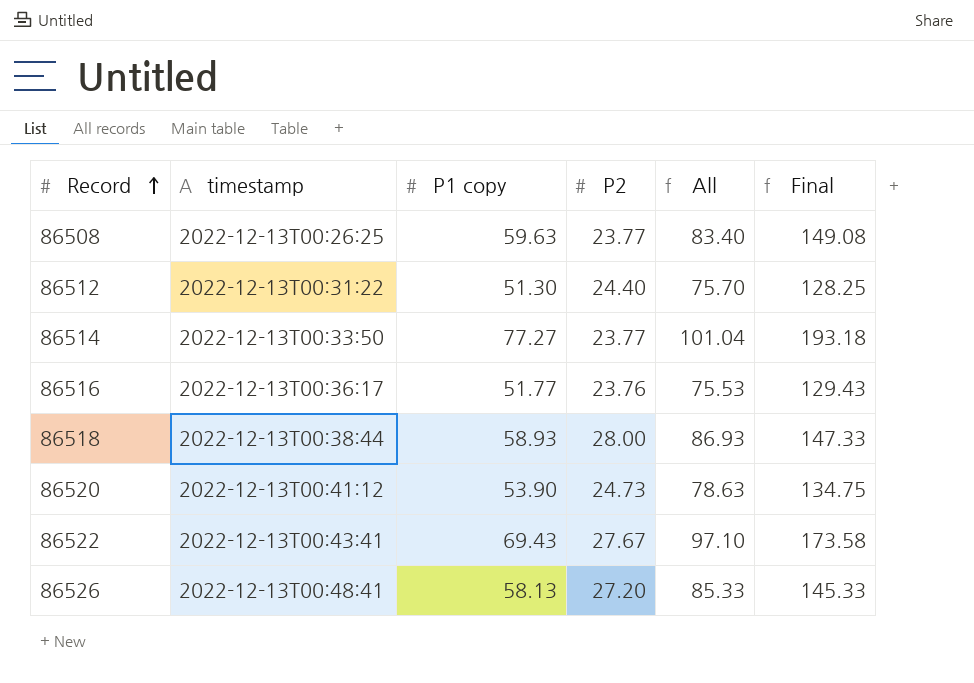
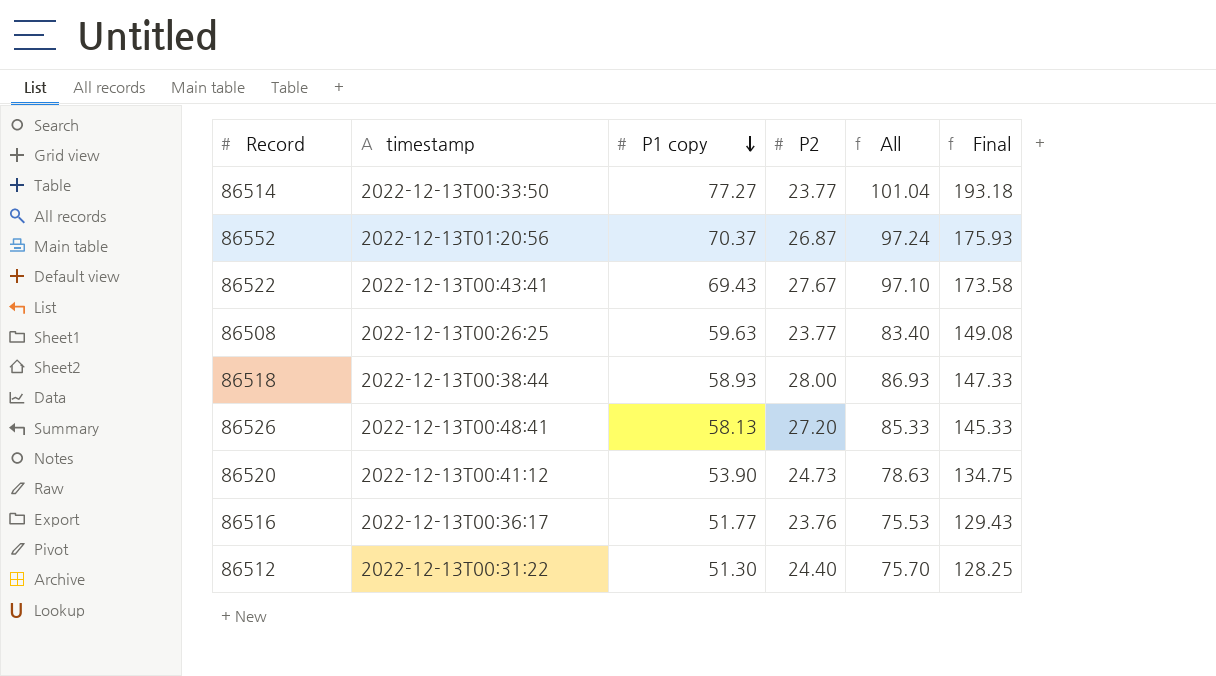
row order: Record ascending -> P1 copy descending
row 86552: none -> 2022-12-13T01:20:56 | 70.37 | 26.87 | 97.24 | 175.93

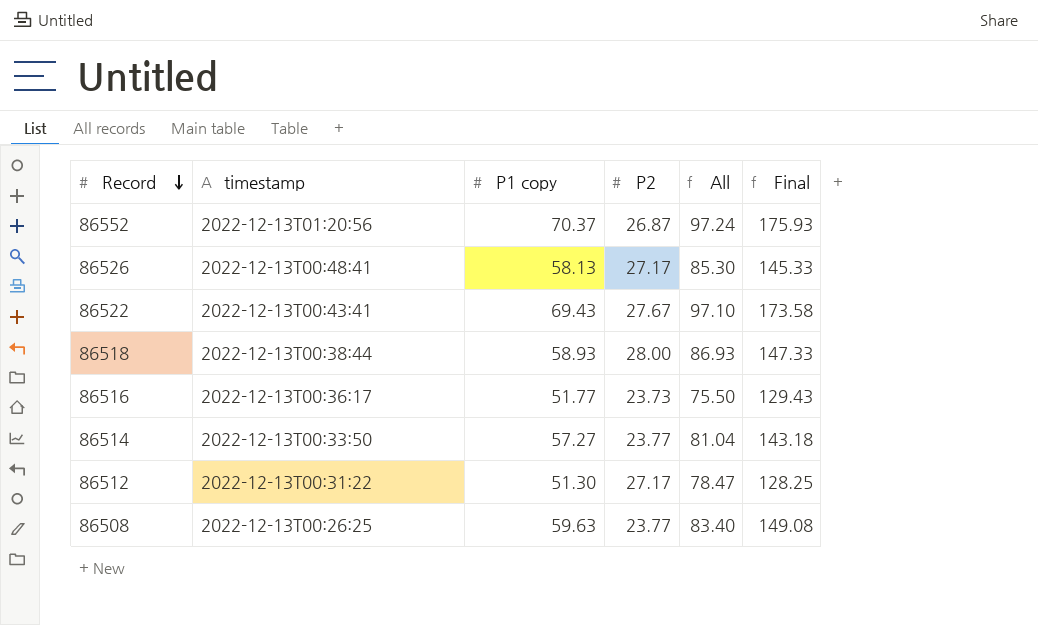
row order: P1 copy descending -> Record descending
row 86520: 2022-12-13T00:41:12 | 53.90 | 24.73 | 78.63 | 134.75 -> none
86526 | P2: 27.20 -> 27.17
86526 | All: 85.33 -> 85.30
86516 | P2: 23.76 -> 23.73
86516 | All: 75.53 -> 75.50
86514 | P1 copy: 77.27 -> 57.27
86514 | All: 101.04 -> 81.04
86514 | Final: 193.18 -> 143.18
86512 | P2: 24.40 -> 27.17
86512 | All: 75.70 -> 78.47

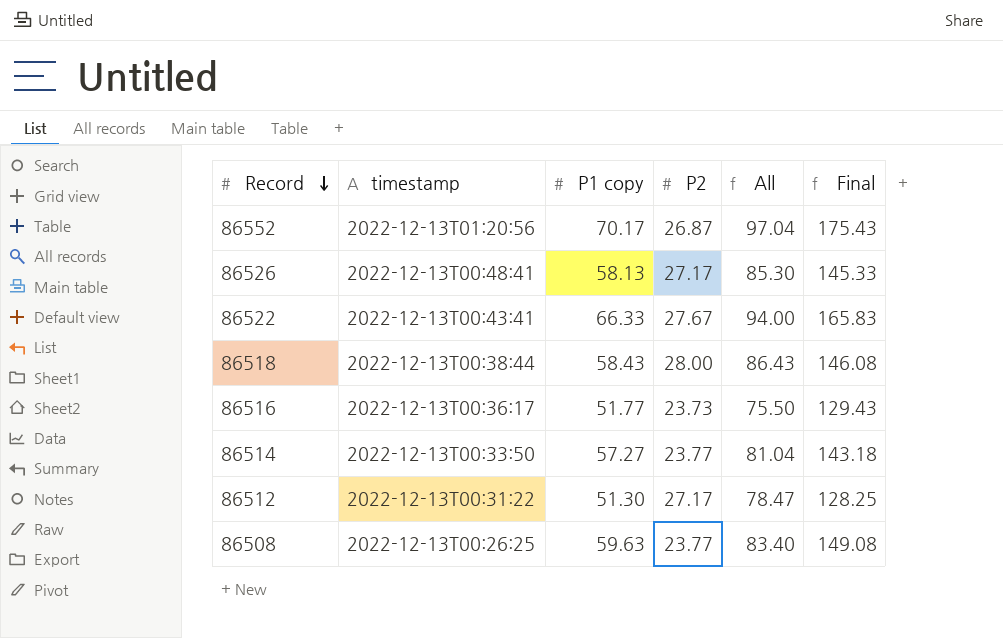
86552 | P1 copy: 70.37 -> 70.17
86552 | All: 97.24 -> 97.04
86552 | Final: 175.93 -> 175.43
86522 | P1 copy: 69.43 -> 66.33
86522 | All: 97.10 -> 94.00
86522 | Final: 173.58 -> 165.83
86518 | P1 copy: 58.93 -> 58.43
86518 | All: 86.93 -> 86.43
86518 | Final: 147.33 -> 146.08

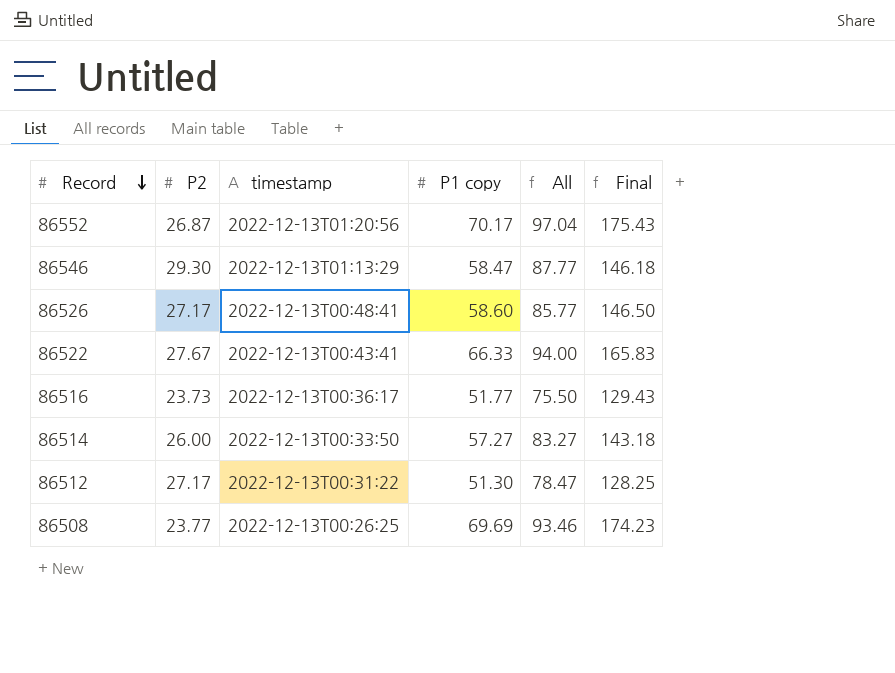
column P2 | position: 4 -> 2
row 86518: 2022-12-13T00:38:44 | 58.43 | 28.00 | 86.43 | 146.08 -> none
row 86546: none -> 29.30 | 2022-12-13T01:13:29 | 58.47 | 87.77 | 146.18
86526 | P1 copy: 58.13 -> 58.60
86526 | All: 85.30 -> 85.77
86526 | Final: 145.33 -> 146.50
86514 | P2: 23.77 -> 26.00
86514 | All: 81.04 -> 83.27
86508 | P1 copy: 59.63 -> 69.69
86508 | All: 83.40 -> 93.46
86508 | Final: 149.08 -> 174.23

